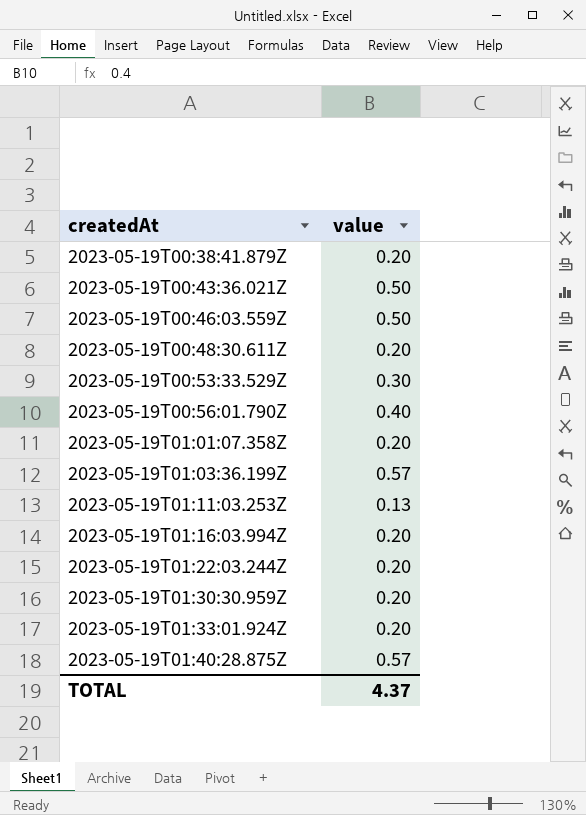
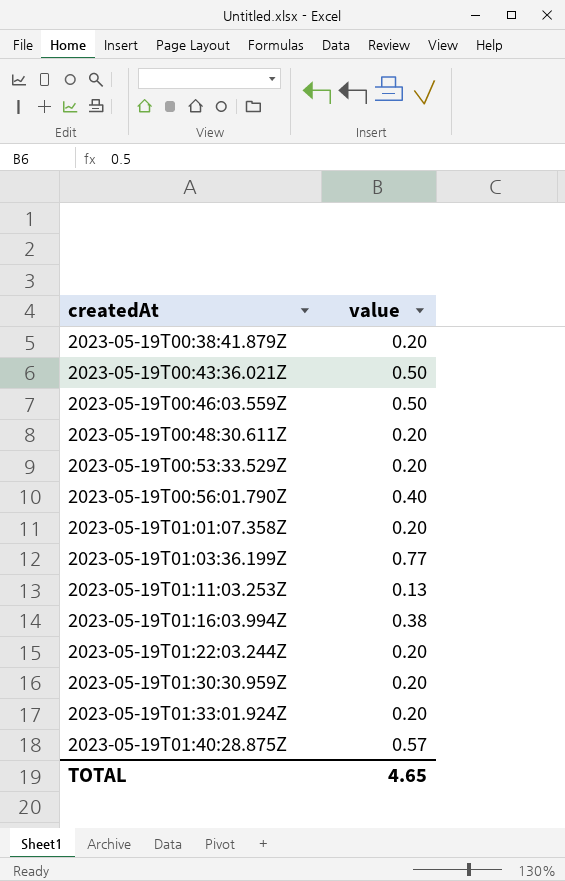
2023-05-19T00:53:33.529Z | value: 0.30 -> 0.20
2023-05-19T01:03:36.199Z | value: 0.57 -> 0.77
2023-05-19T01:16:03.994Z | value: 0.20 -> 0.38
TOTAL | value: 4.37 -> 4.65

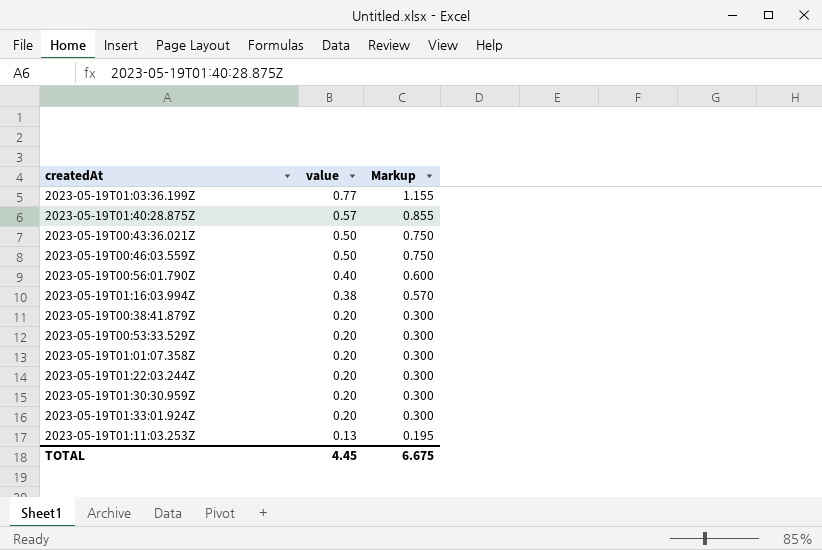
row order: createdAt ascending -> value descending
column Markup | formula: none -> [value] * 1.5
row 2023-05-19T00:48:30.611Z: 0.20 -> none
TOTAL | value: 4.65 -> 4.45

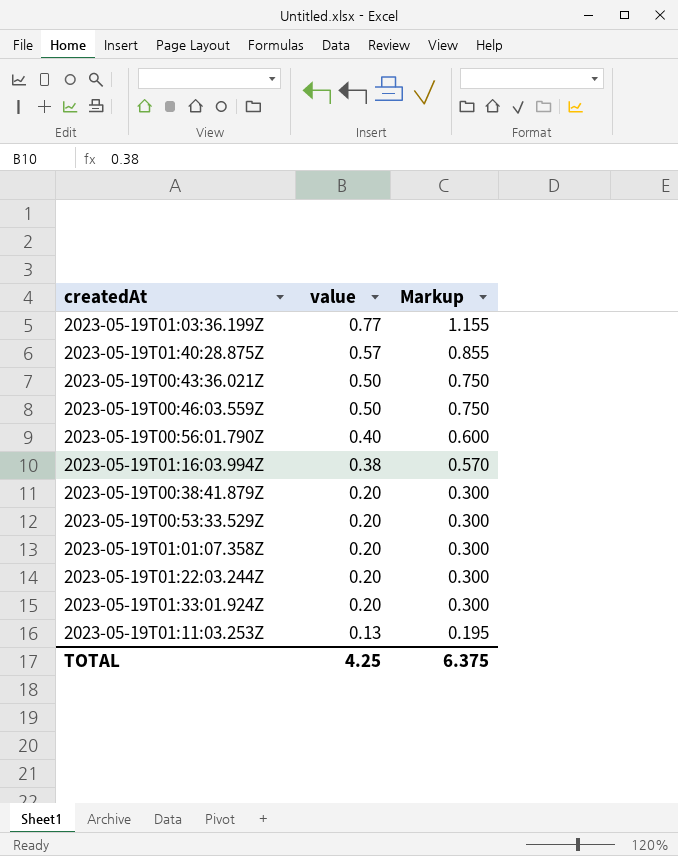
row 2023-05-19T01:30:30.959Z: 0.20 | 0.300 -> none
TOTAL | value: 4.45 -> 4.25
TOTAL | Markup: 6.675 -> 6.375

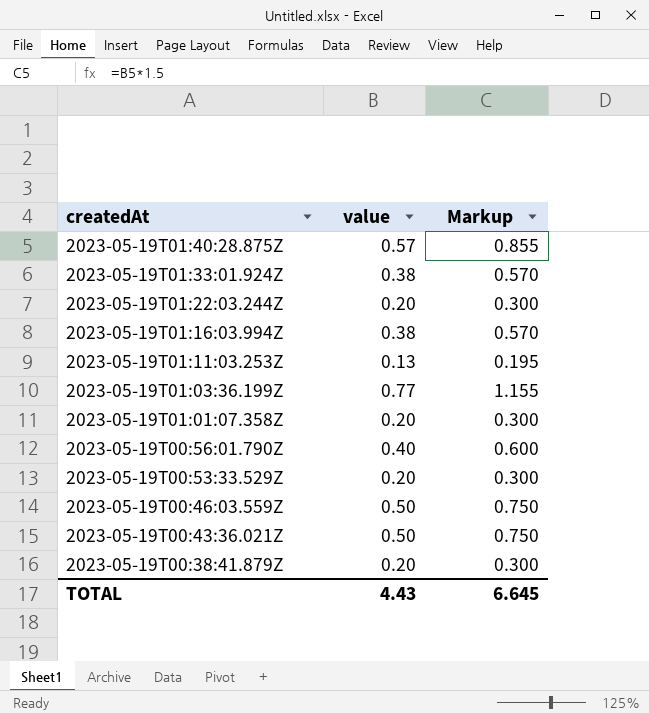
row order: value descending -> createdAt descending
2023-05-19T01:33:01.924Z | value: 0.20 -> 0.38
2023-05-19T01:33:01.924Z | Markup: 0.300 -> 0.570
TOTAL | value: 4.25 -> 4.43
TOTAL | Markup: 6.375 -> 6.645

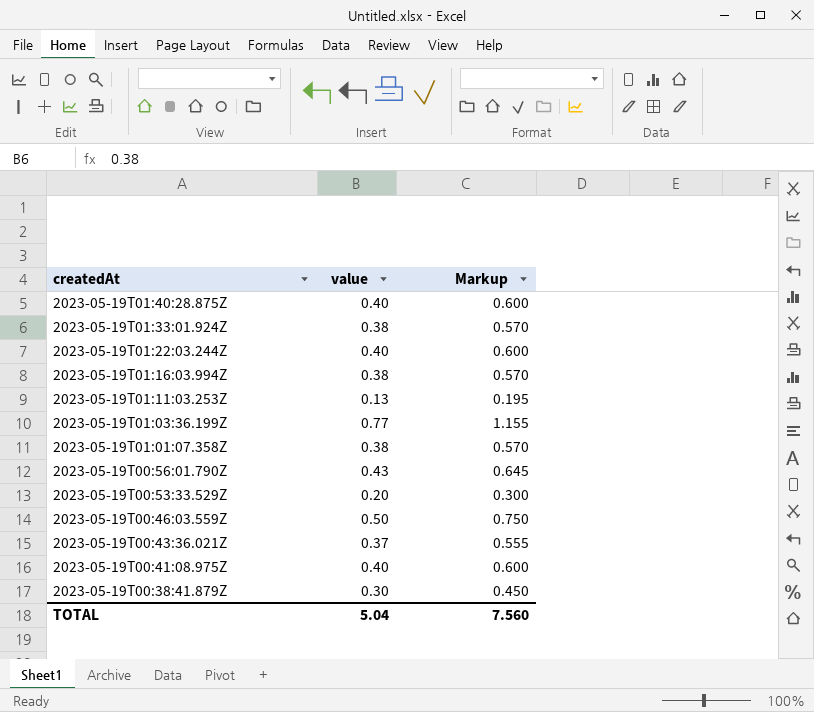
2023-05-19T01:40:28.875Z | value: 0.57 -> 0.40
2023-05-19T01:40:28.875Z | Markup: 0.855 -> 0.600
2023-05-19T01:22:03.244Z | value: 0.20 -> 0.40
2023-05-19T01:22:03.244Z | Markup: 0.300 -> 0.600
2023-05-19T01:01:07.358Z | value: 0.20 -> 0.38
2023-05-19T01:01:07.358Z | Markup: 0.300 -> 0.570
2023-05-19T00:56:01.790Z | value: 0.40 -> 0.43
2023-05-19T00:56:01.790Z | Markup: 0.600 -> 0.645
2023-05-19T00:43:36.021Z | value: 0.50 -> 0.37
2023-05-19T00:43:36.021Z | Markup: 0.750 -> 0.555
row 2023-05-19T00:41:08.975Z: none -> 0.40 | 0.600
2023-05-19T00:38:41.879Z | value: 0.20 -> 0.30
2023-05-19T00:38:41.879Z | Markup: 0.300 -> 0.450
TOTAL | value: 4.43 -> 5.04
TOTAL | Markup: 6.645 -> 7.560

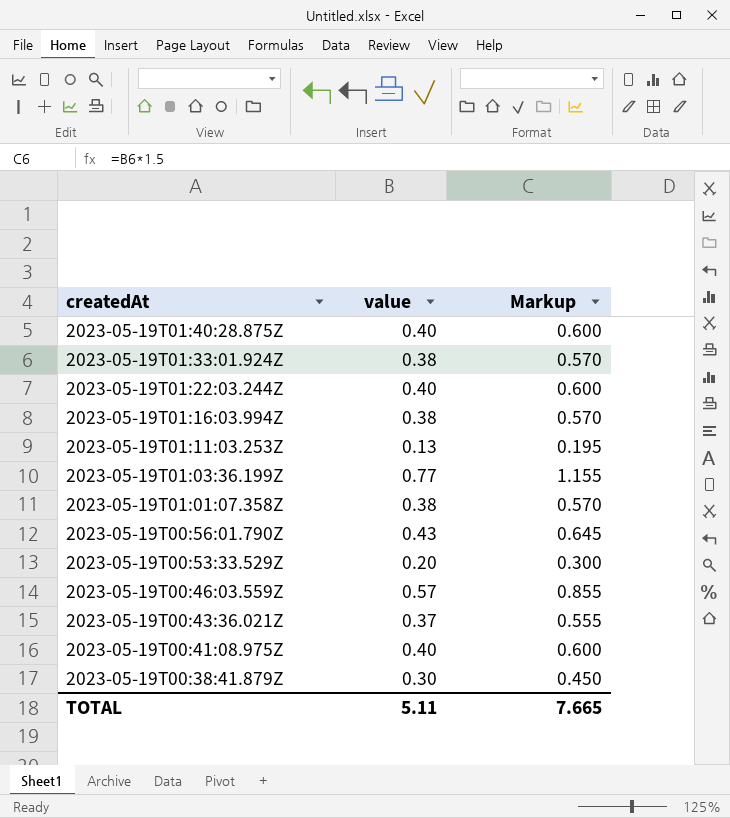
2023-05-19T00:46:03.559Z | value: 0.50 -> 0.57
2023-05-19T00:46:03.559Z | Markup: 0.750 -> 0.855
TOTAL | value: 5.04 -> 5.11
TOTAL | Markup: 7.560 -> 7.665

